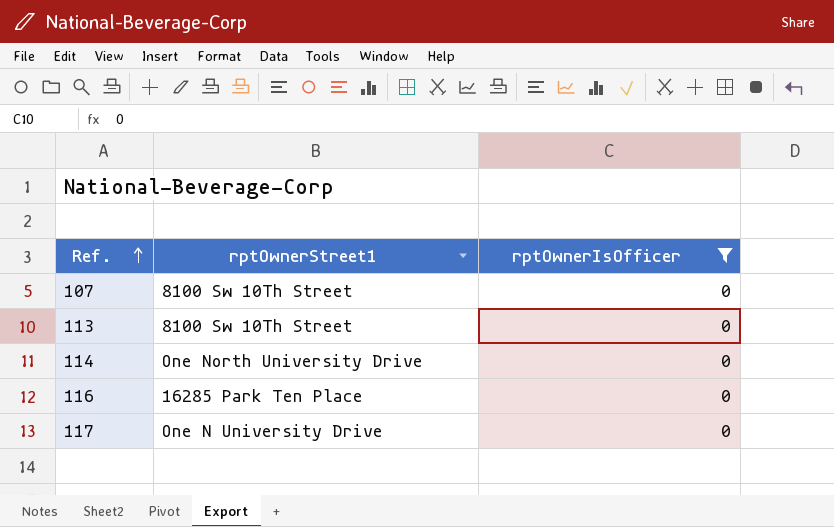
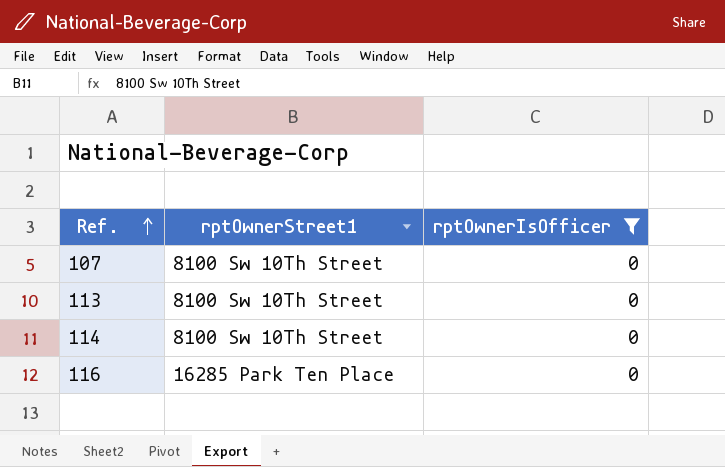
row 117: One N University Drive | 0 -> none
114 | rptOwnerStreet1: One North University Drive -> 8100 Sw 10Th Street

